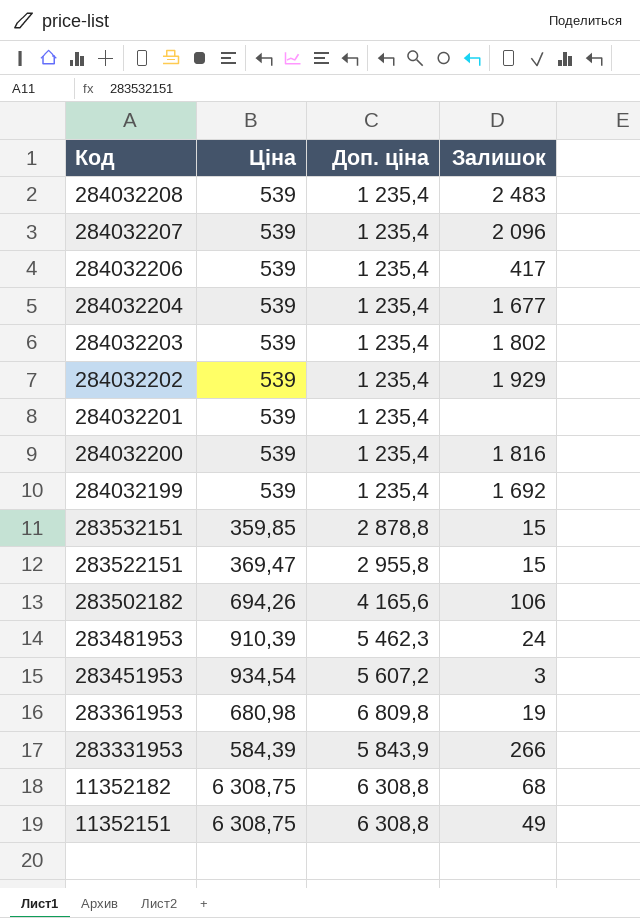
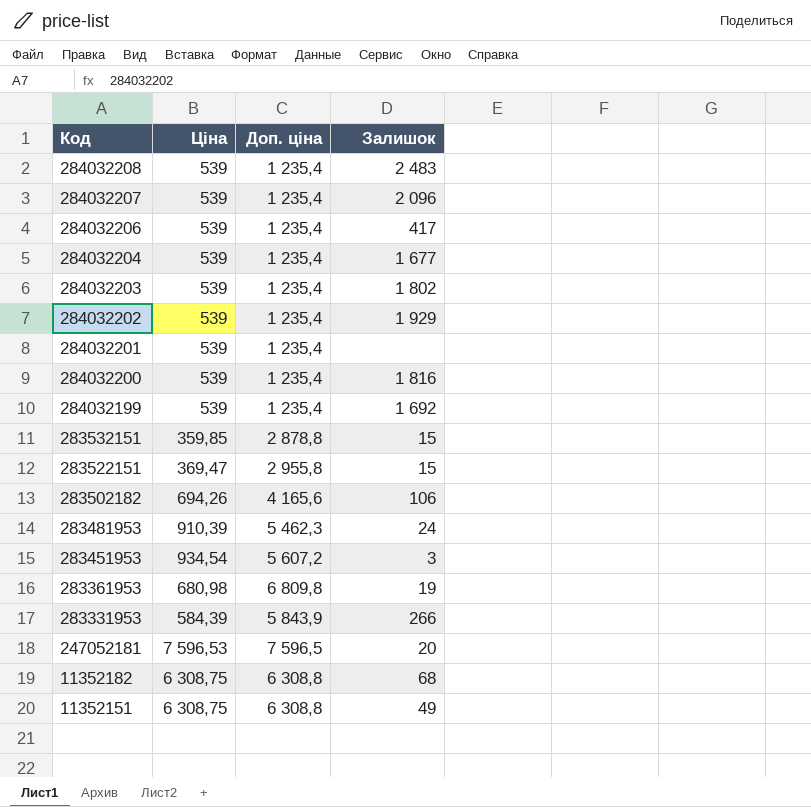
row 247052181: none -> 7 596,53 | 7 596,5 | 20

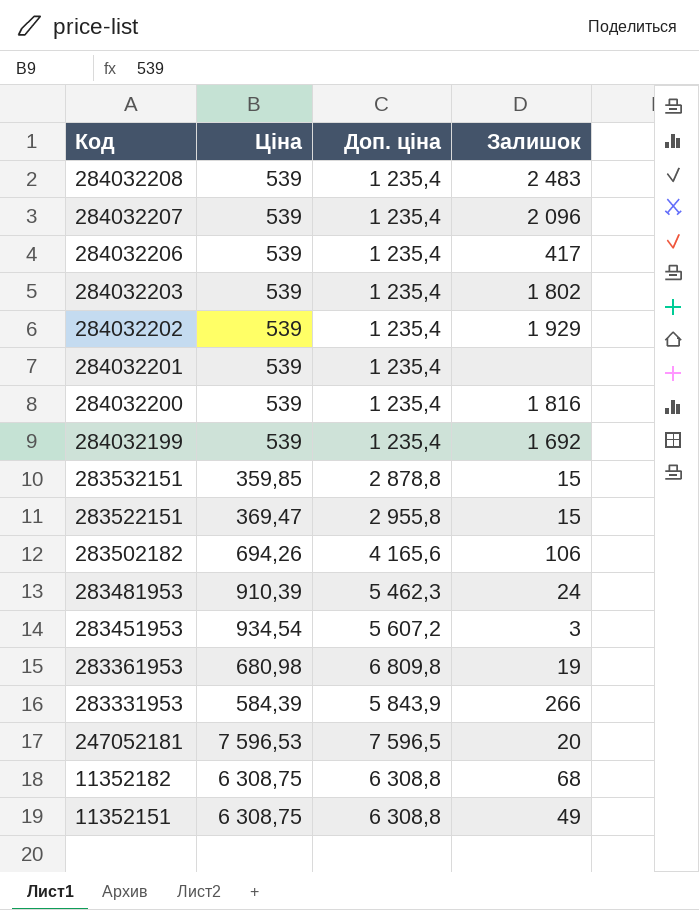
row 284032204: 539 | 1 235,4 | 1 677 -> none

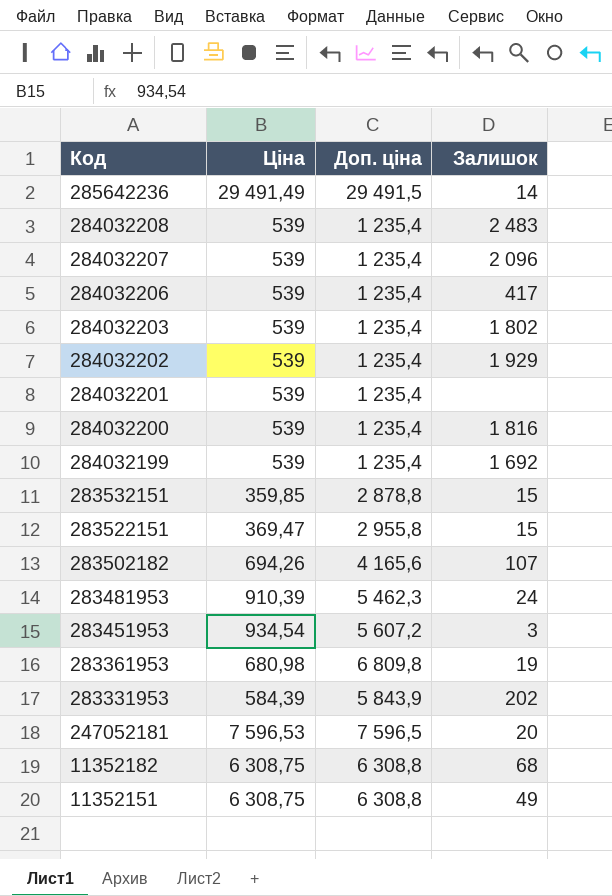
row 285642236: none -> 29 491,49 | 29 491,5 | 14
283502182 | Залишок: 106 -> 107
283331953 | Залишок: 266 -> 202

